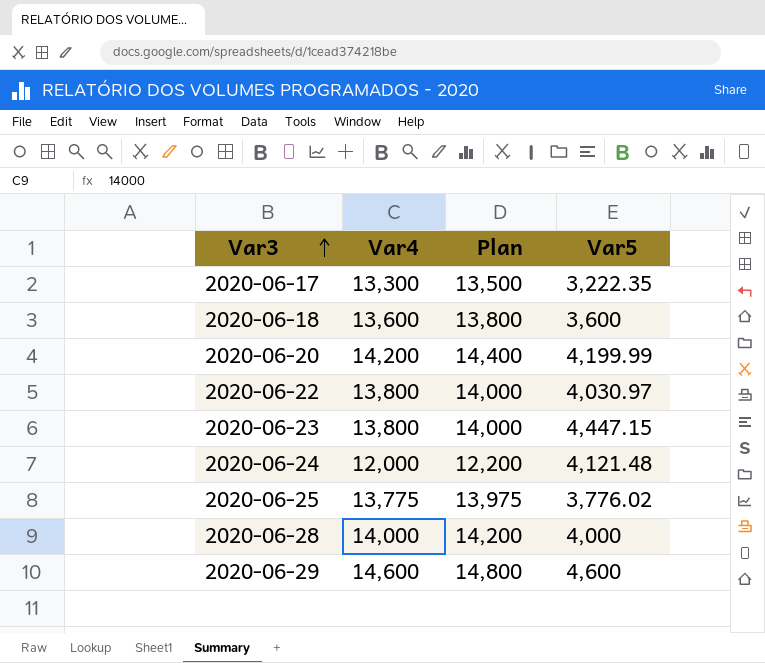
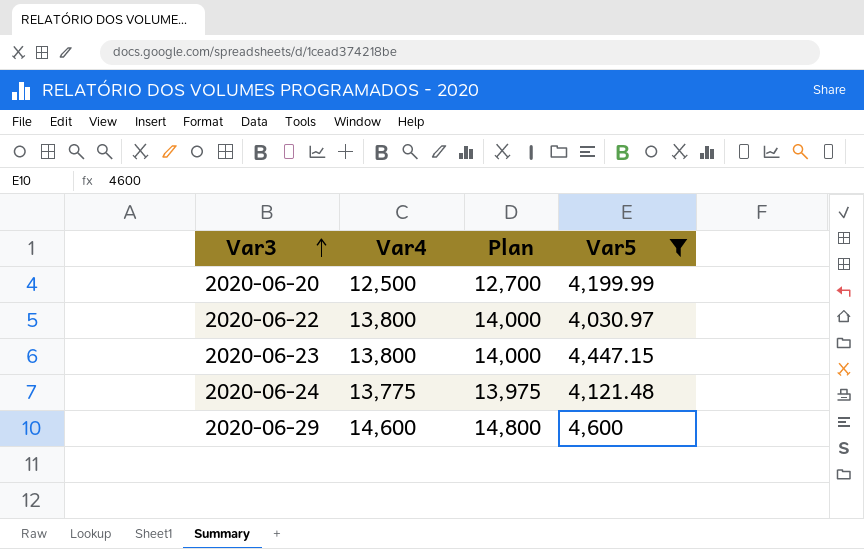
filter: none -> Var5 >= 4,030.97
2020-06-20 | Var4: 14,200 -> 12,500
2020-06-20 | Plan: 14,400 -> 12,700
2020-06-24 | Var4: 12,000 -> 13,775
2020-06-24 | Plan: 12,200 -> 13,975

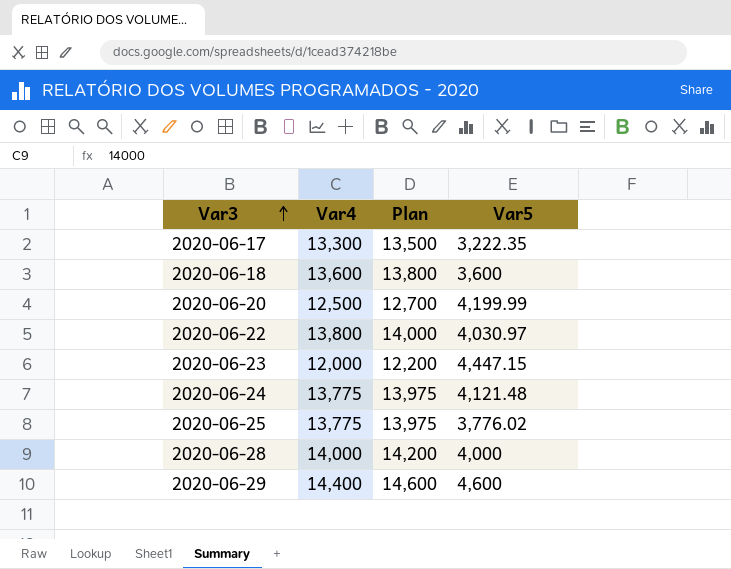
filter: Var5 >= 4,030.97 -> none
2020-06-23 | Var4: 13,800 -> 12,000
2020-06-23 | Plan: 14,000 -> 12,200
2020-06-29 | Var4: 14,600 -> 14,400
2020-06-29 | Plan: 14,800 -> 14,600

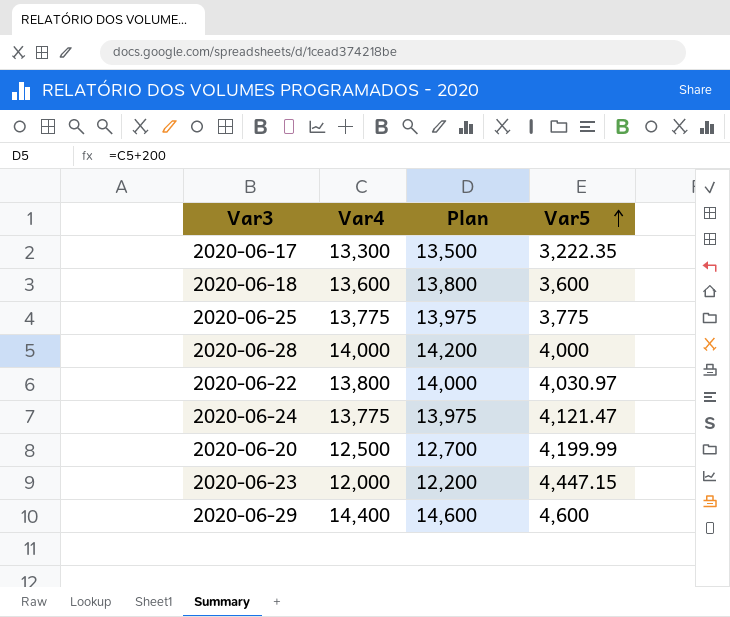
row order: Var3 ascending -> Var5 ascending
2020-06-25 | Var5: 3,776.02 -> 3,775
2020-06-24 | Var5: 4,121.48 -> 4,121.47

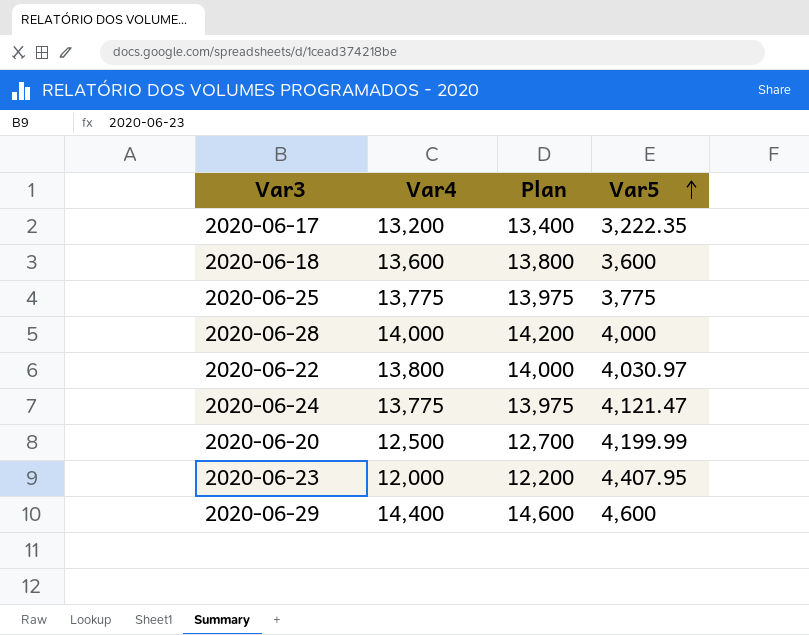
2020-06-17 | Var4: 13,300 -> 13,200
2020-06-17 | Plan: 13,500 -> 13,400
2020-06-23 | Var5: 4,447.15 -> 4,407.95

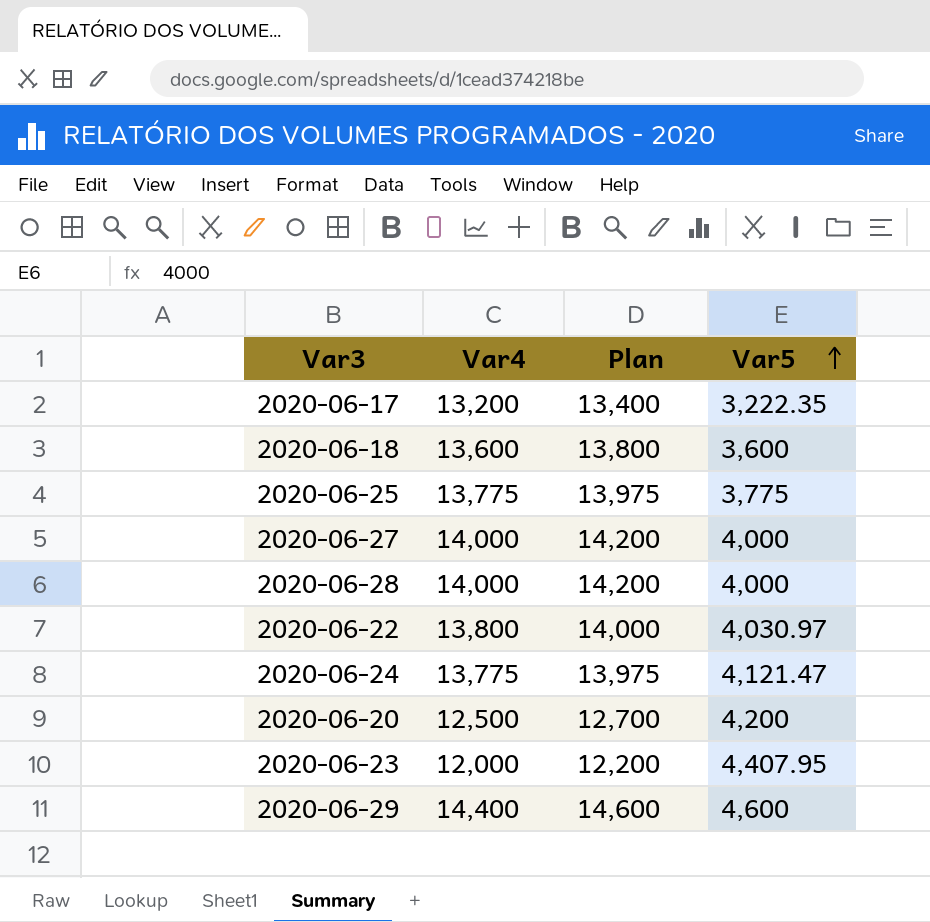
row 2020-06-27: none -> 14,000 | 14,200 | 4,000
2020-06-20 | Var5: 4,199.99 -> 4,200

